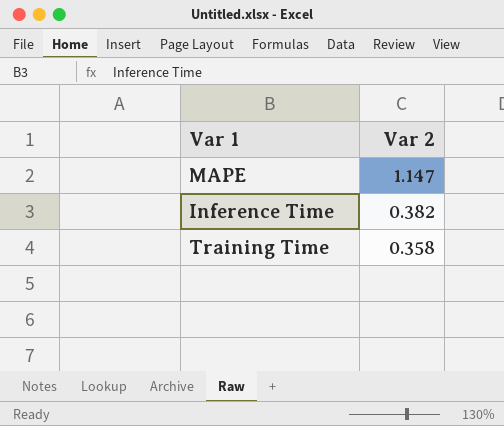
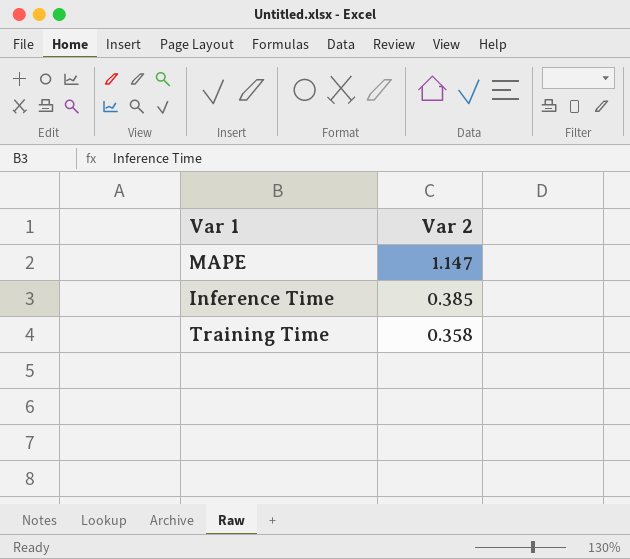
Inference Time | Var 2: 0.382 -> 0.385

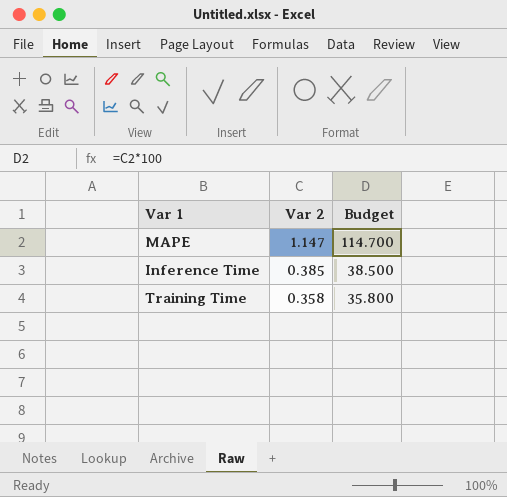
column Budget | formula: none -> [Var 2] * 100

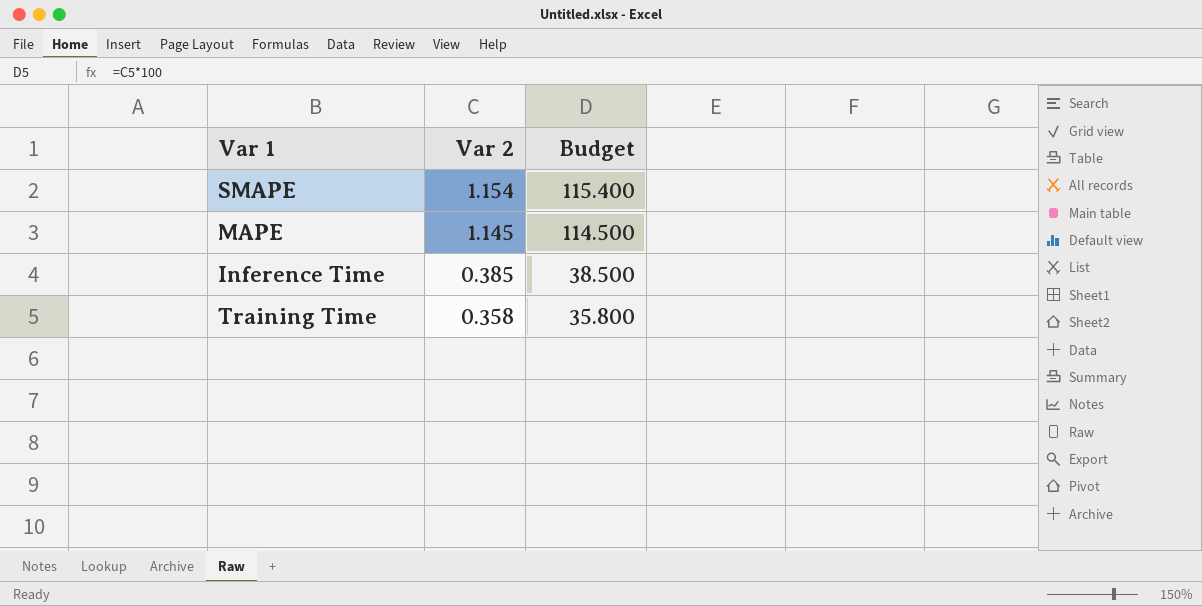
row SMAPE: none -> 1.154 | 115.400
MAPE | Var 2: 1.147 -> 1.145
MAPE | Budget: 114.700 -> 114.500

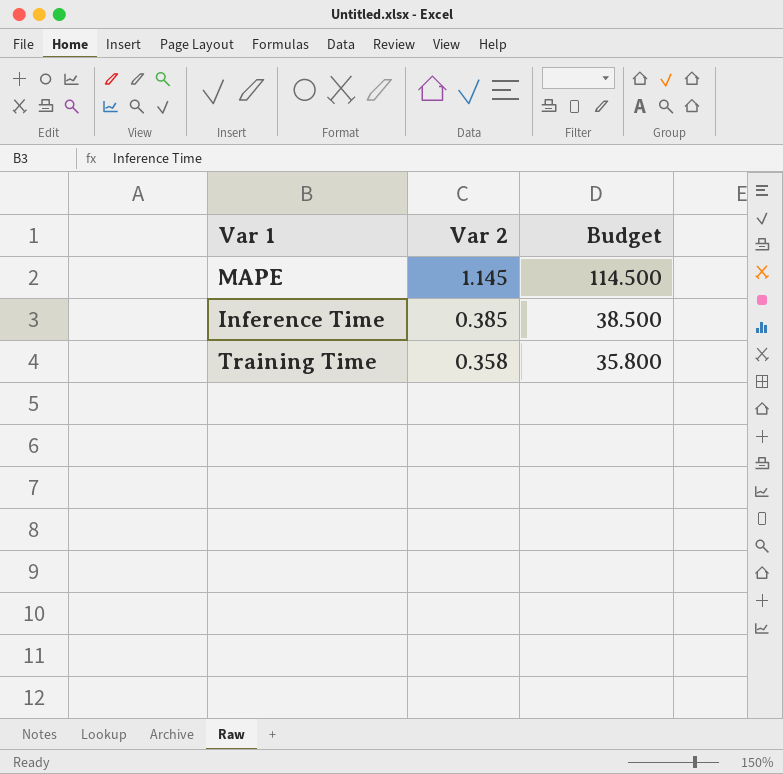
row SMAPE: 1.154 | 115.400 -> none

